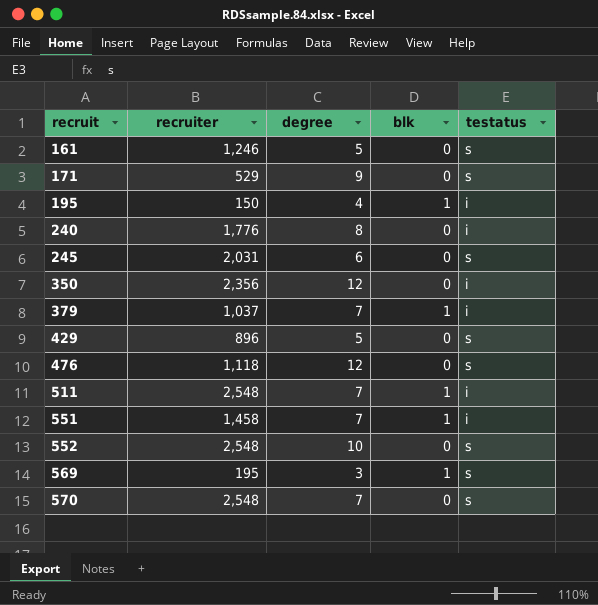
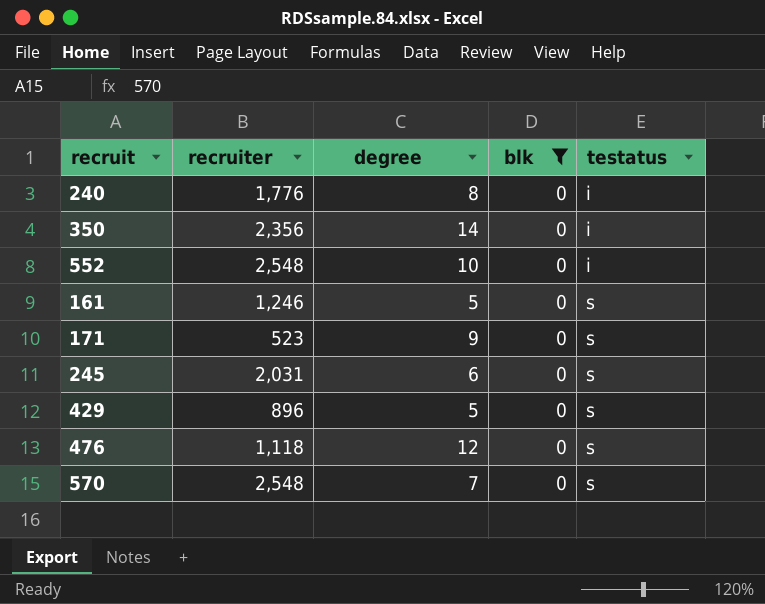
filter: none -> blk = 0
row order: recruit ascending -> testatus ascending
350 | degree: 12 -> 14
552 | testatus: s -> i
171 | recruiter: 529 -> 523

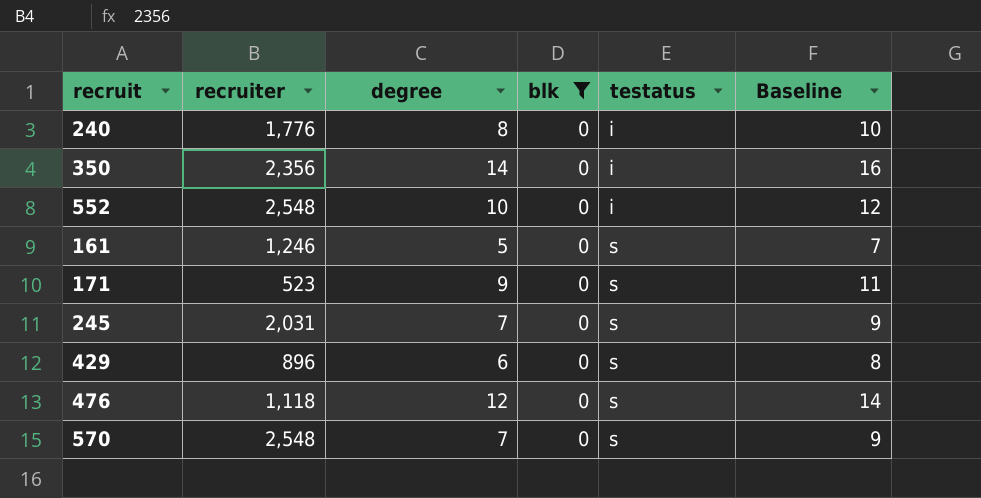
column Baseline | formula: none -> [degree] + 2
245 | degree: 6 -> 7
429 | degree: 5 -> 6

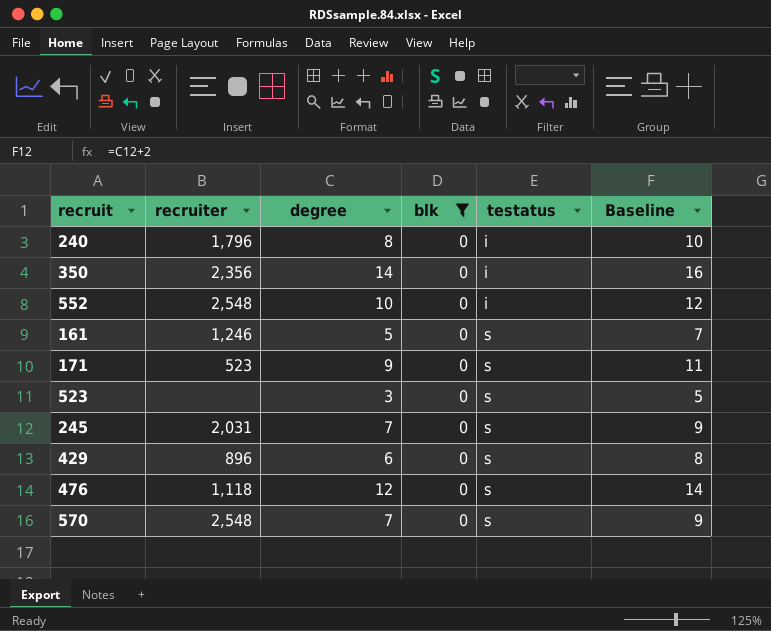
240 | recruiter: 1,776 -> 1,796
row 523: none -> none | 3 | 0 | s | 5

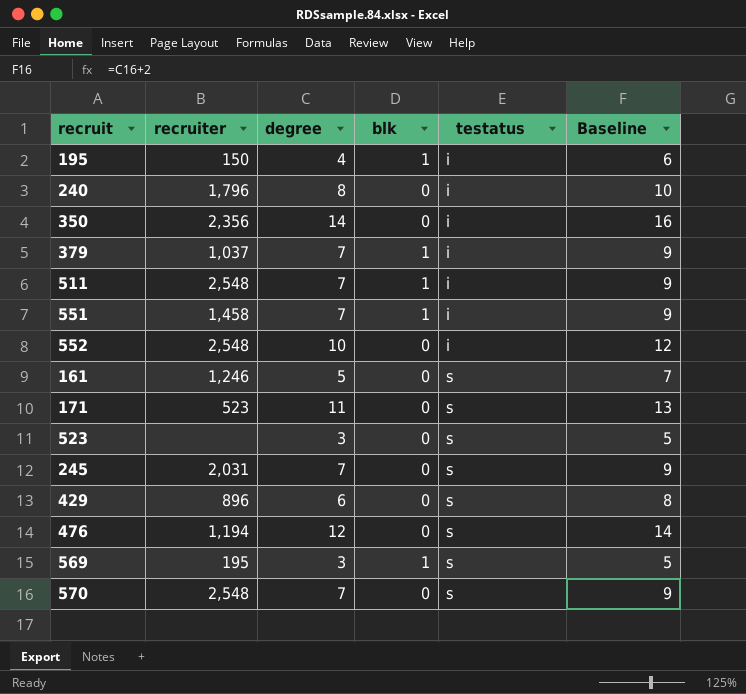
filter: blk = 0 -> none
171 | degree: 9 -> 11
171 | Baseline: 11 -> 13
476 | recruiter: 1,118 -> 1,194

